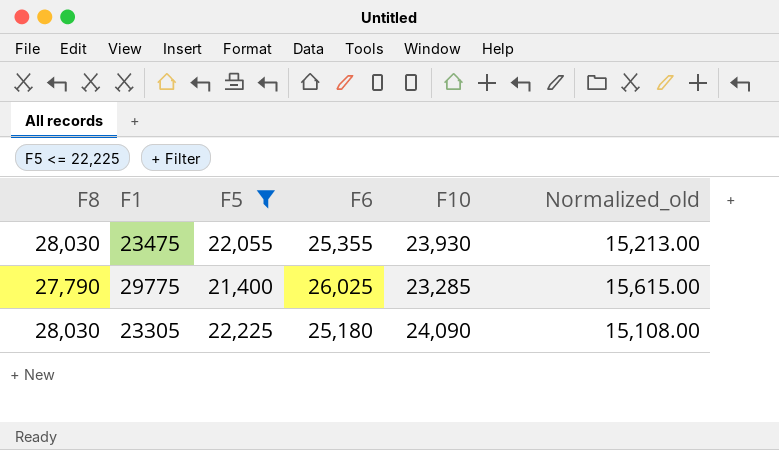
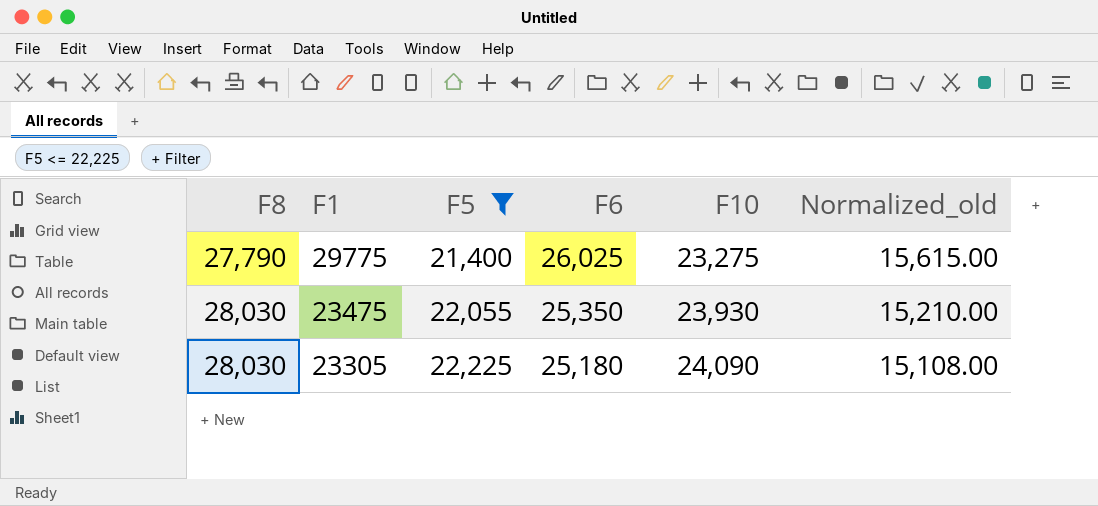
row order: none -> F8 ascending
29775 | F10: 23,285 -> 23,275
23475 | F6: 25,355 -> 25,350
23475 | Normalized_old: 15,213.00 -> 15,210.00

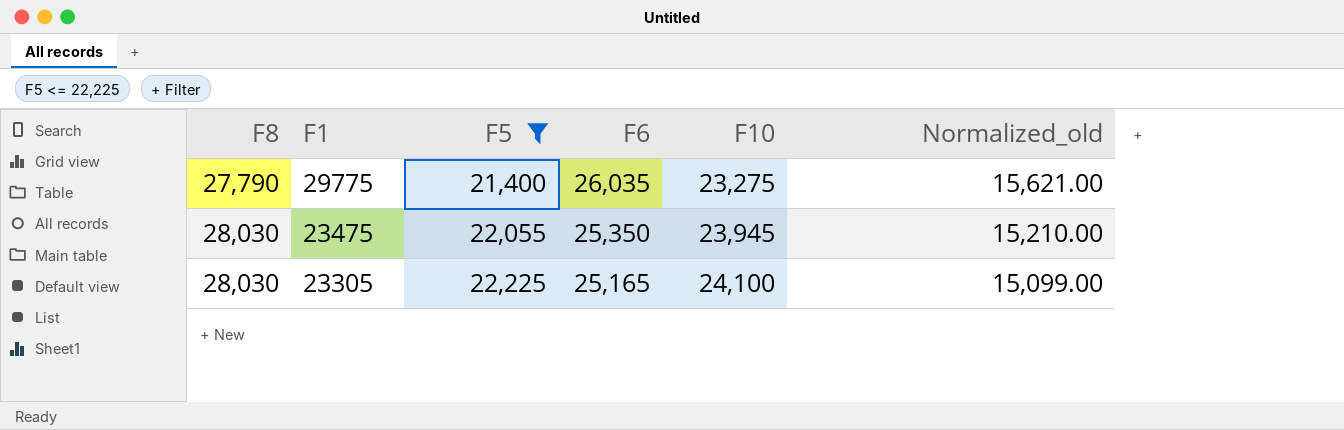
29775 | F6: 26,025 -> 26,035
29775 | Normalized_old: 15,615.00 -> 15,621.00
23475 | F10: 23,930 -> 23,945
23305 | F6: 25,180 -> 25,165
23305 | F10: 24,090 -> 24,100
23305 | Normalized_old: 15,108.00 -> 15,099.00

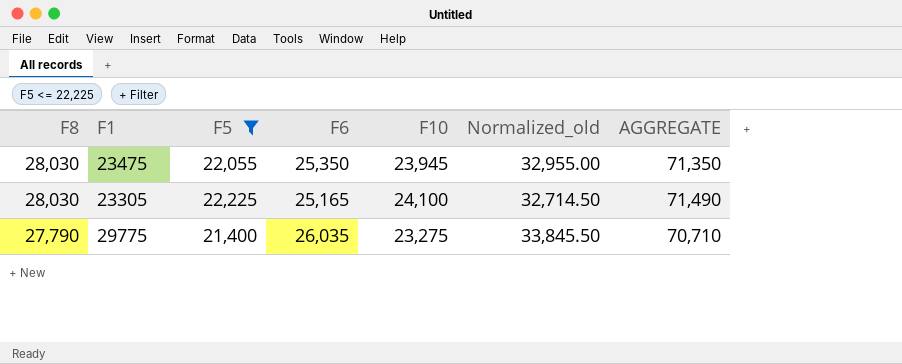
row order: F8 ascending -> F8 descending
column Normalized_old | formula: [F6] * 0.6 -> [F6] * 1.3
column AGGREGATE | formula: none -> [F5] + [F6] + [F10]

